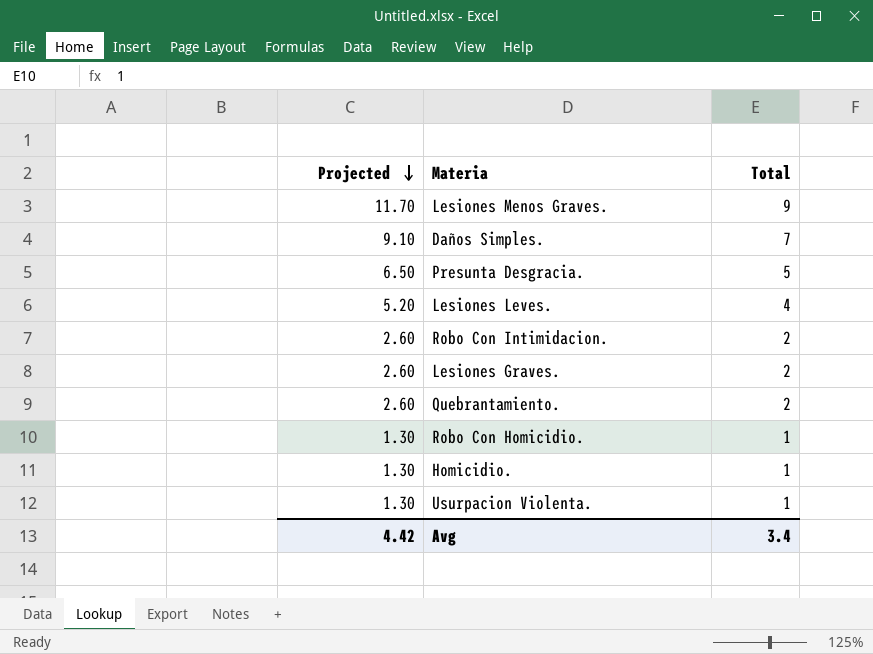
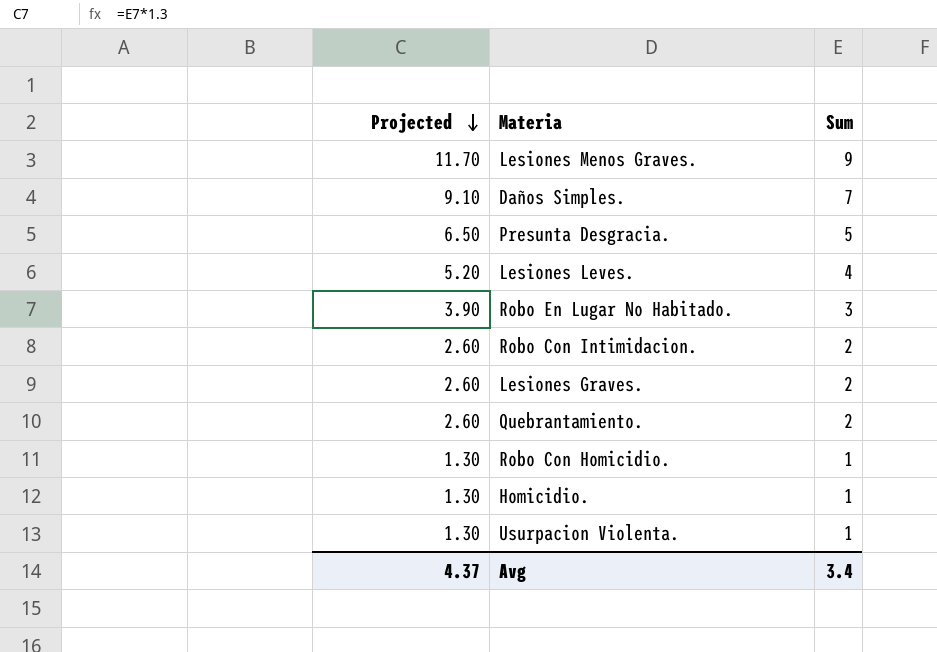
column name: Total -> Sum
row Robo En Lugar No Habitado.: none -> 3.90 | 3
Avg | Projected: 4.42 -> 4.37

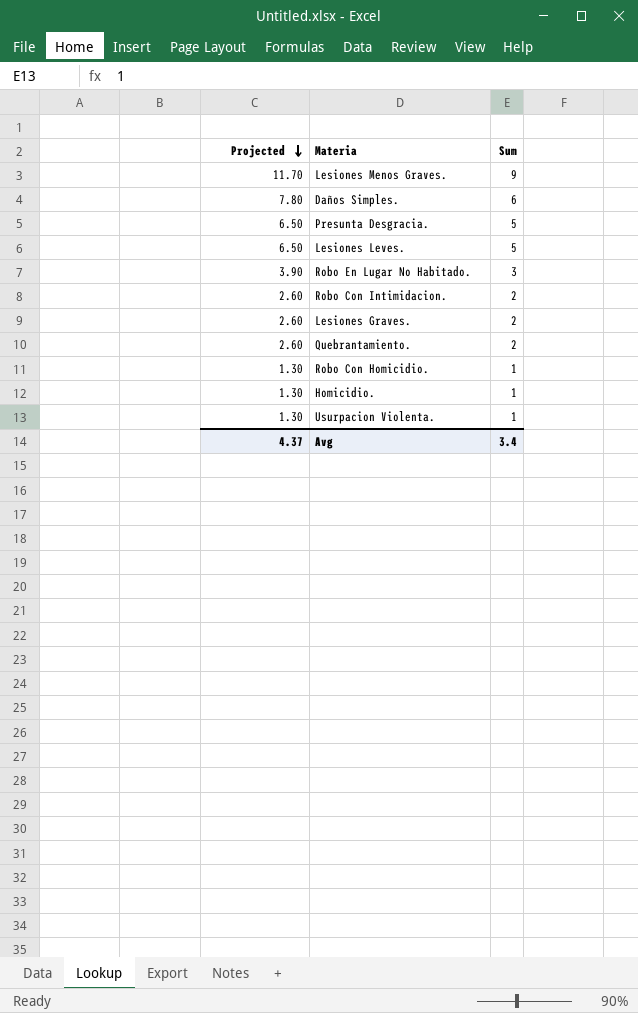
Daños Simples. | Projected: 9.10 -> 7.80
Daños Simples. | Sum: 7 -> 6
Lesiones Leves. | Projected: 5.20 -> 6.50
Lesiones Leves. | Sum: 4 -> 5

